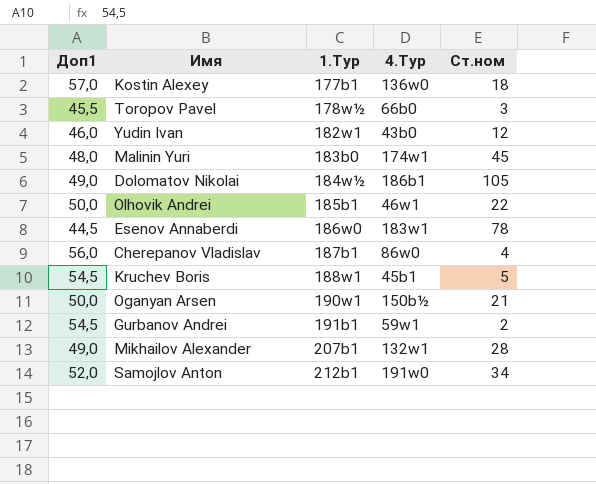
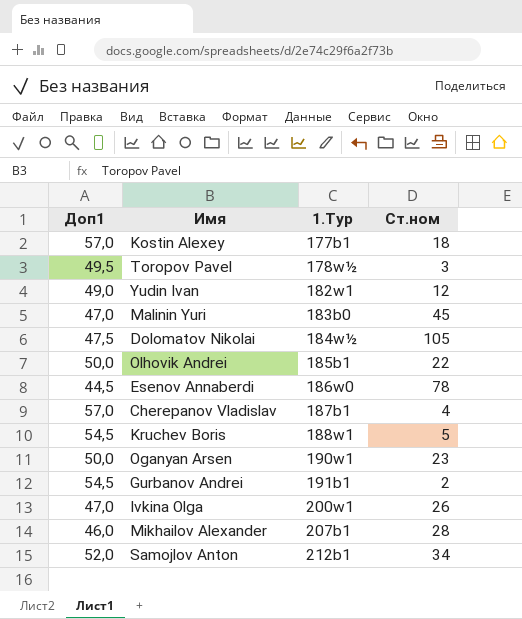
column 4.Тур | position: 4 -> none
Toropov Pavel | Доп1: 45,5 -> 49,5
Yudin Ivan | Доп1: 46,0 -> 49,0
Malinin Yuri | Доп1: 48,0 -> 47,0
Dolomatov Nikolai | Доп1: 49,0 -> 47,5
Cherepanov Vladislav | Доп1: 56,0 -> 57,0
Oganyan Arsen | Ст.ном: 21 -> 23
row Ivkina Olga: none -> 47,0 | 200w1 | 26
Mikhailov Alexander | Доп1: 49,0 -> 46,0

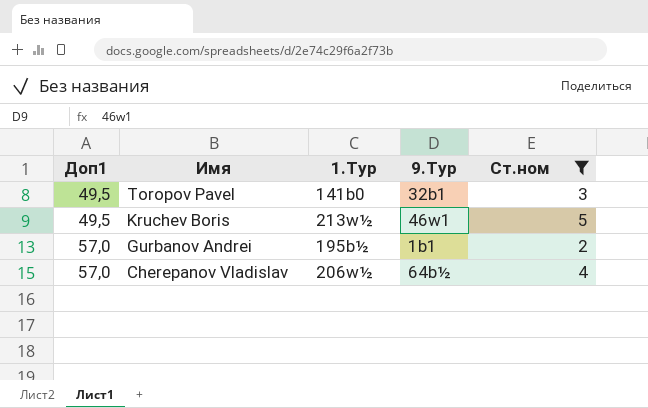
filter: none -> Ст.ном <= 5
row order: 1.Тур ascending -> Доп1 ascending
column 9.Тур | position: none -> 4
Toropov Pavel | 1.Тур: 178w½ -> 141b0
Kruchev Boris | Доп1: 54,5 -> 49,5
Kruchev Boris | 1.Тур: 188w1 -> 213w½
Gurbanov Andrei | Доп1: 54,5 -> 57,0
Gurbanov Andrei | 1.Тур: 191b1 -> 195b½
Cherepanov Vladislav | 1.Тур: 187b1 -> 206w½

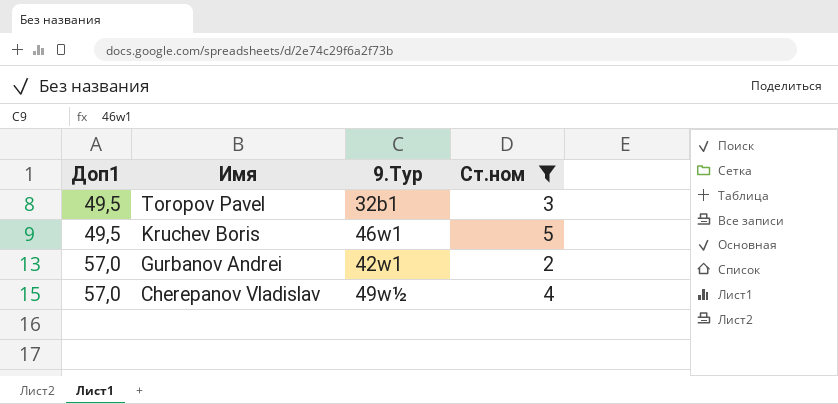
column 1.Тур | position: 3 -> none
Gurbanov Andrei | 9.Тур: 1b1 -> 42w1
Cherepanov Vladislav | 9.Тур: 64b½ -> 49w½

